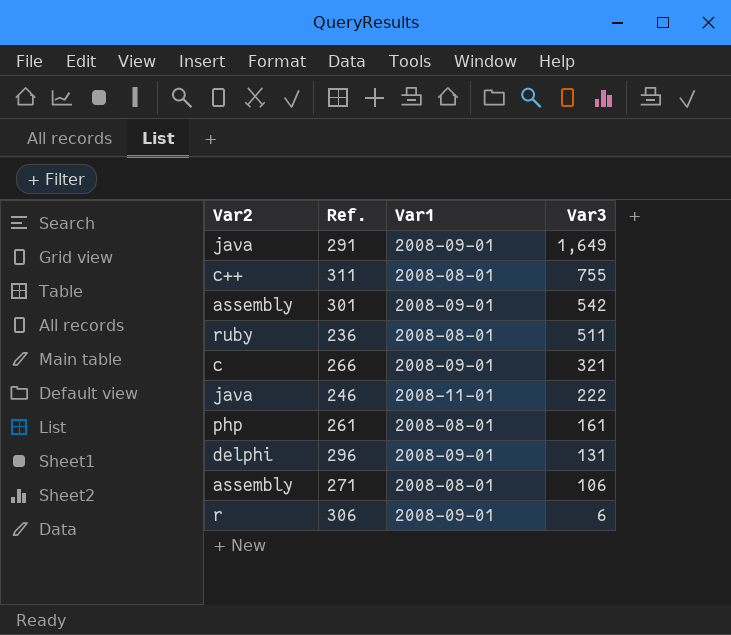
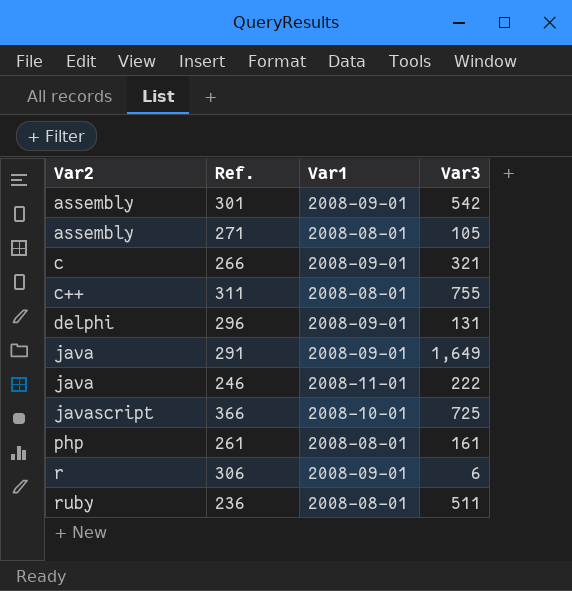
row order: Var3 descending -> Var2 ascending
271 | Var3: 106 -> 105
row 366: none -> javascript | 2008-10-01 | 725

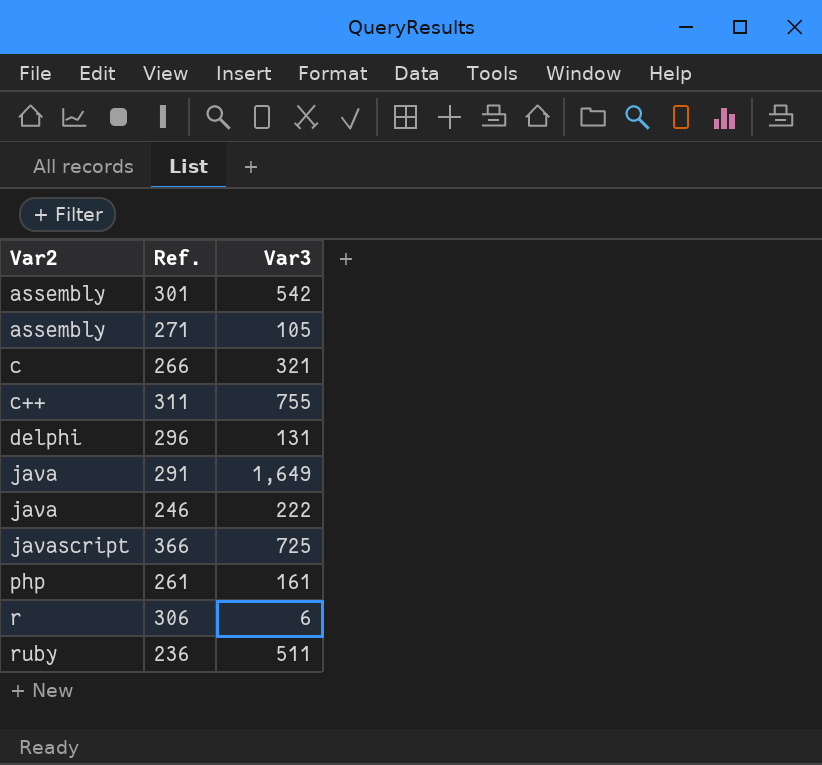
column Var1 | position: 3 -> none

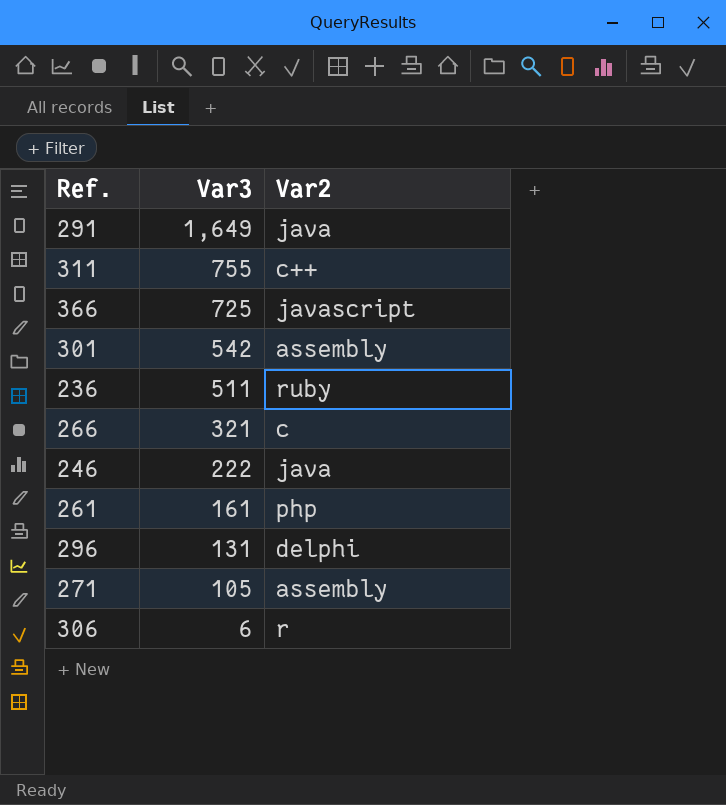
row order: Var2 ascending -> Var3 descending
column Var2 | position: 1 -> 3

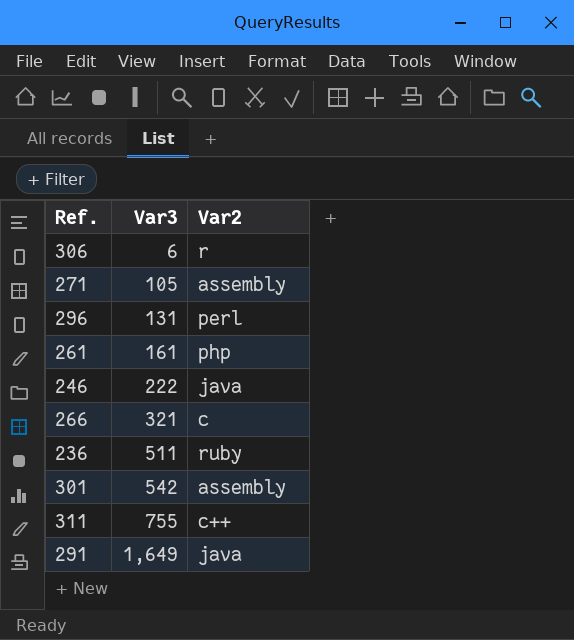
row order: Var3 descending -> Var3 ascending
row 366: 725 | javascript -> none
296 | Var2: delphi -> perl

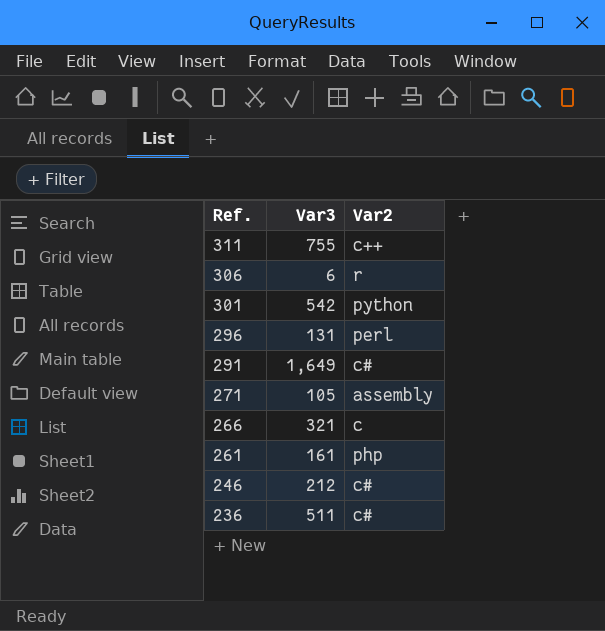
row order: Var3 ascending -> Ref. descending
301 | Var2: assembly -> python
291 | Var2: java -> c#
246 | Var3: 222 -> 212
246 | Var2: java -> c#
236 | Var2: ruby -> c#

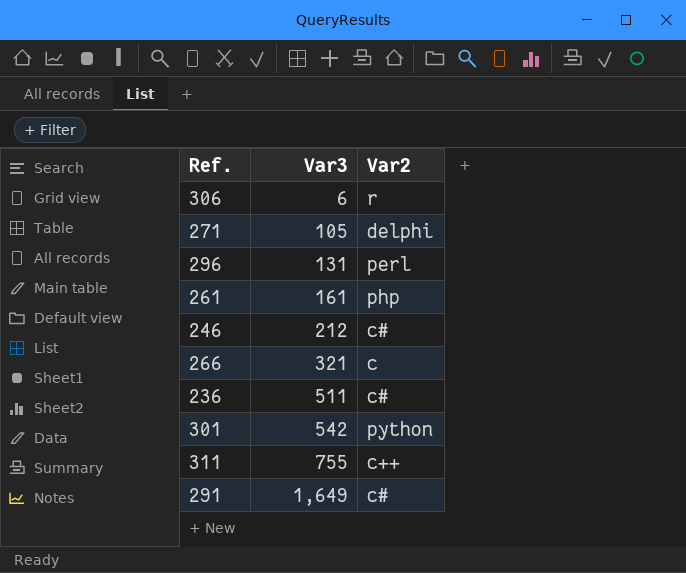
row order: Ref. descending -> Var3 ascending
271 | Var2: assembly -> delphi

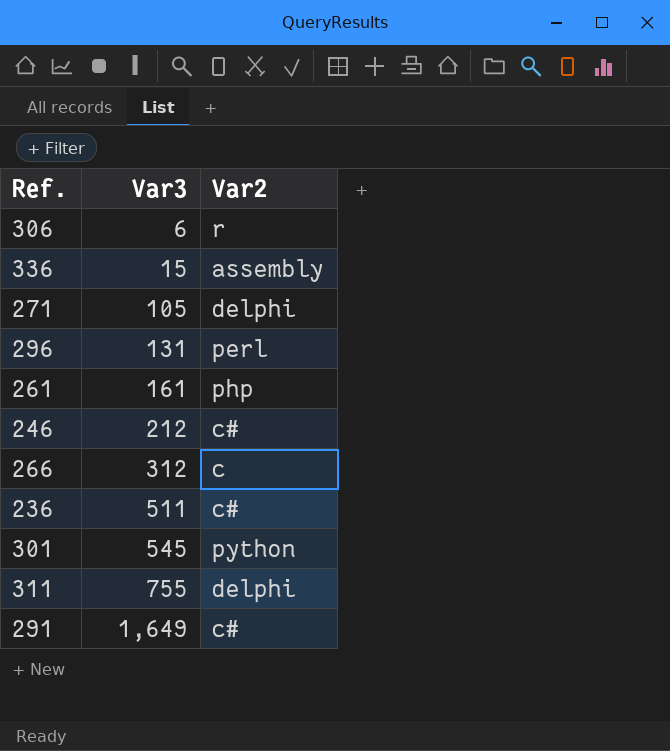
row 336: none -> 15 | assembly
266 | Var3: 321 -> 312
301 | Var3: 542 -> 545
311 | Var2: c++ -> delphi

